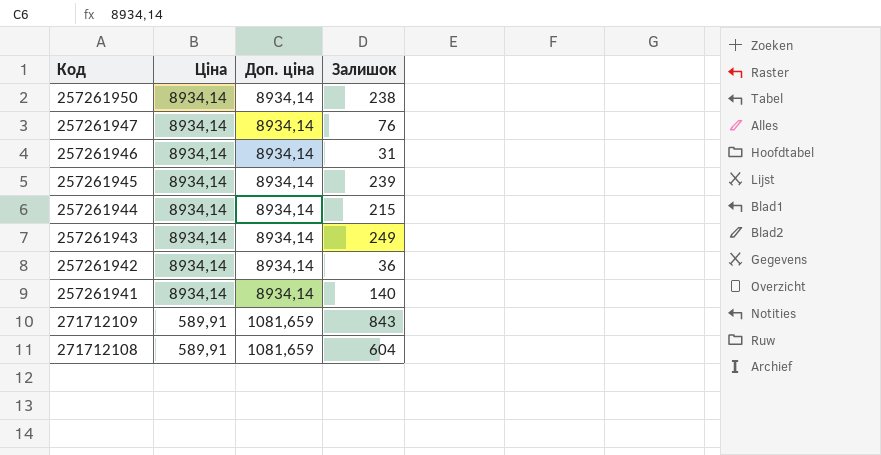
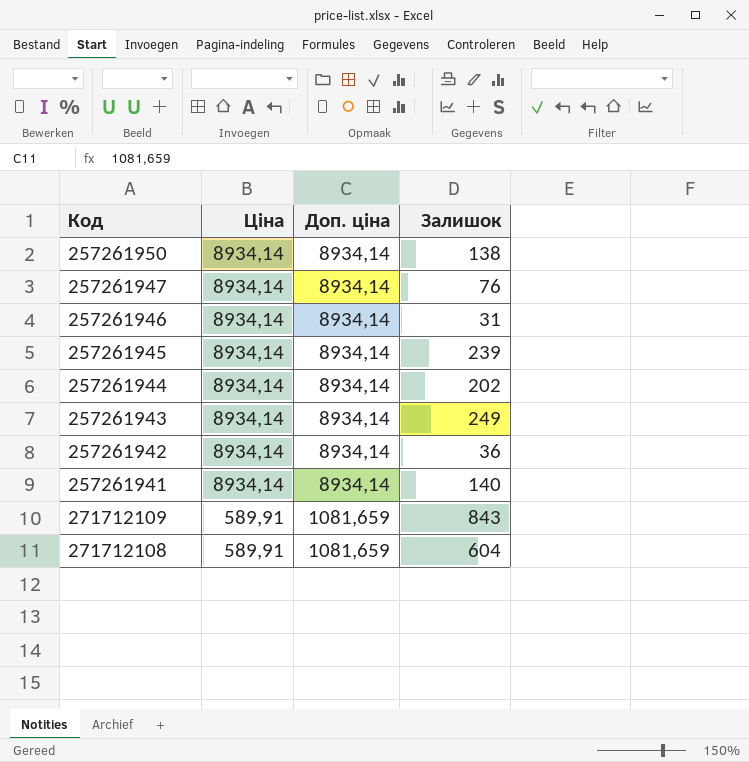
257261950 | Залишок: 238 -> 138
257261944 | Залишок: 215 -> 202

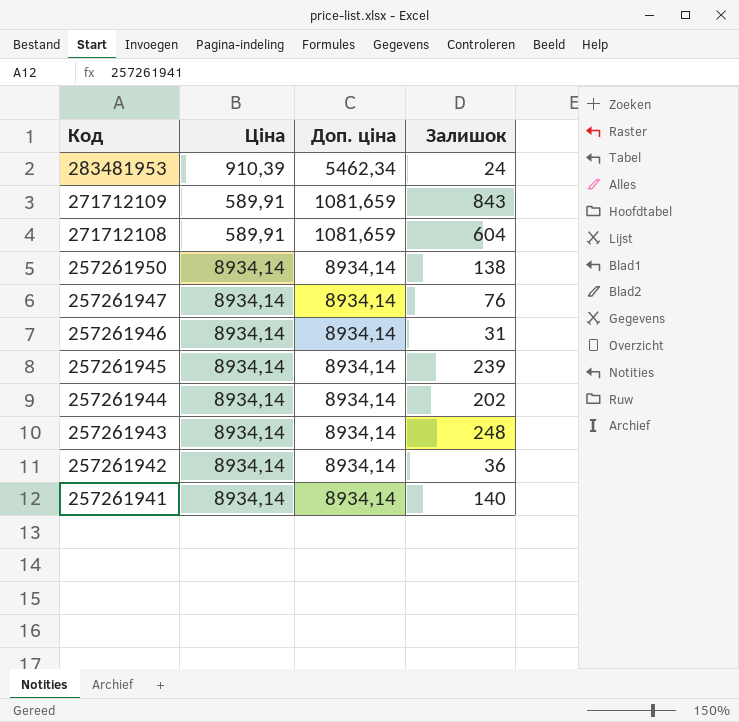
row order: Ціна descending -> Код descending
row 283481953: none -> 910,39 | 5462,34 | 24
257261943 | Залишок: 249 -> 248

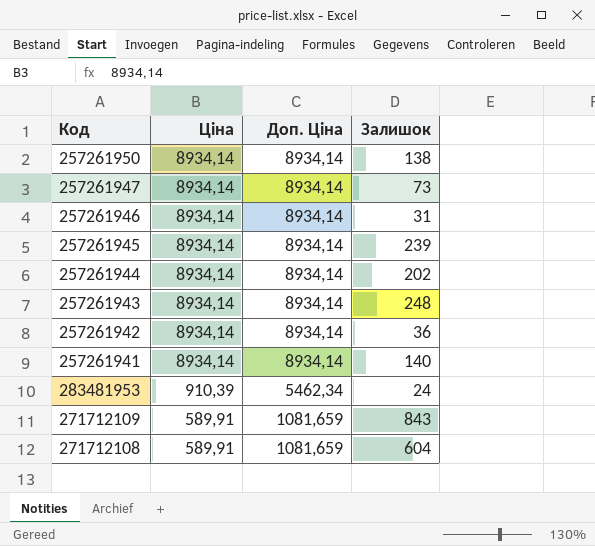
row order: Код descending -> Ціна descending
column name: Доп. ціна -> Доп. Ціна
257261947 | Залишок: 76 -> 73

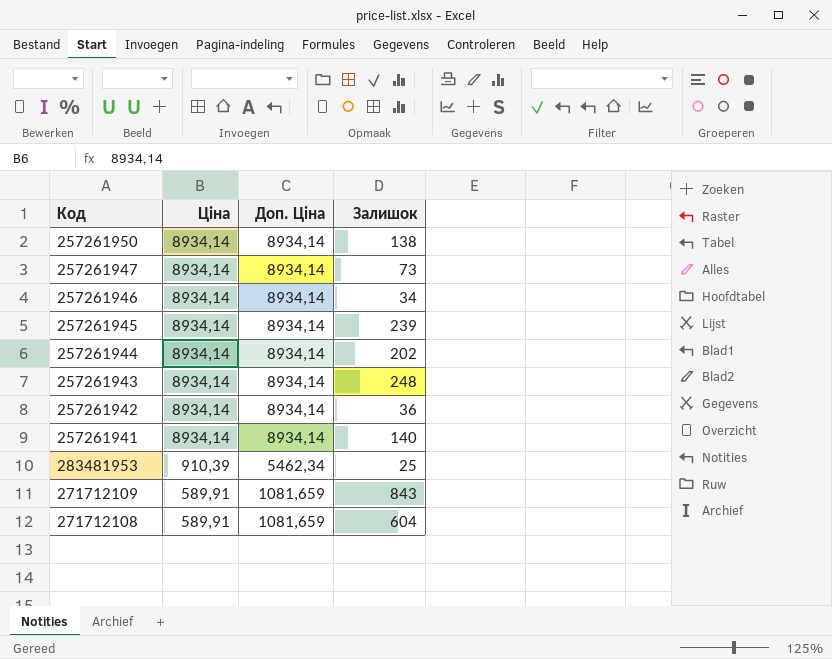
257261946 | Залишок: 31 -> 34
283481953 | Залишок: 24 -> 25

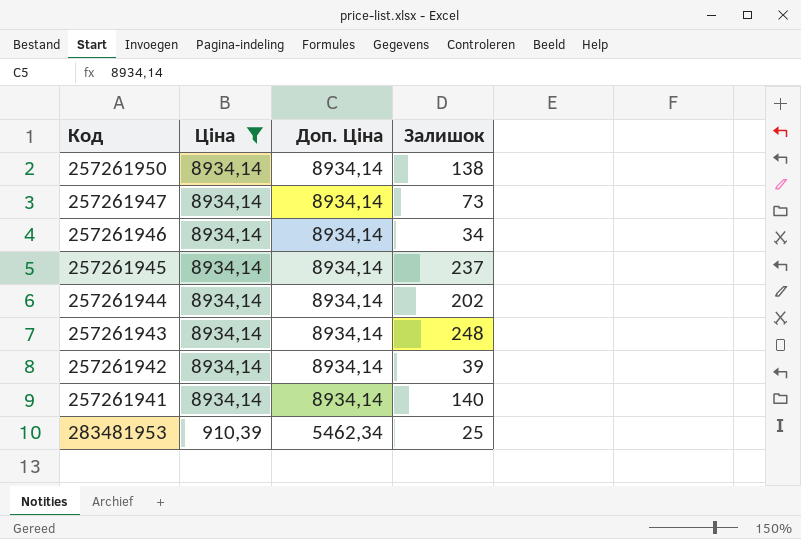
filter: none -> Ціна != 589,91
257261945 | Залишок: 239 -> 237
257261942 | Залишок: 36 -> 39

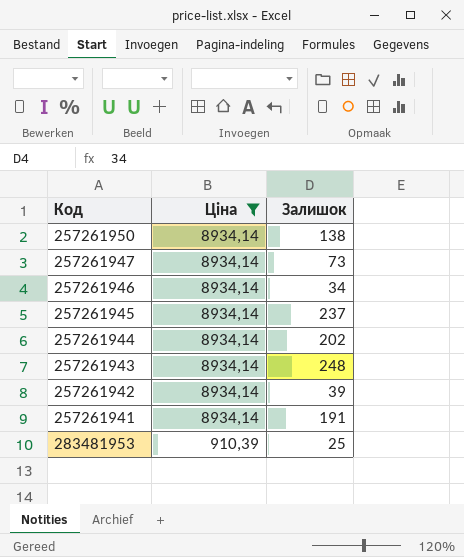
column Доп. Ціна | position: 3 -> none
257261941 | Залишок: 140 -> 191

